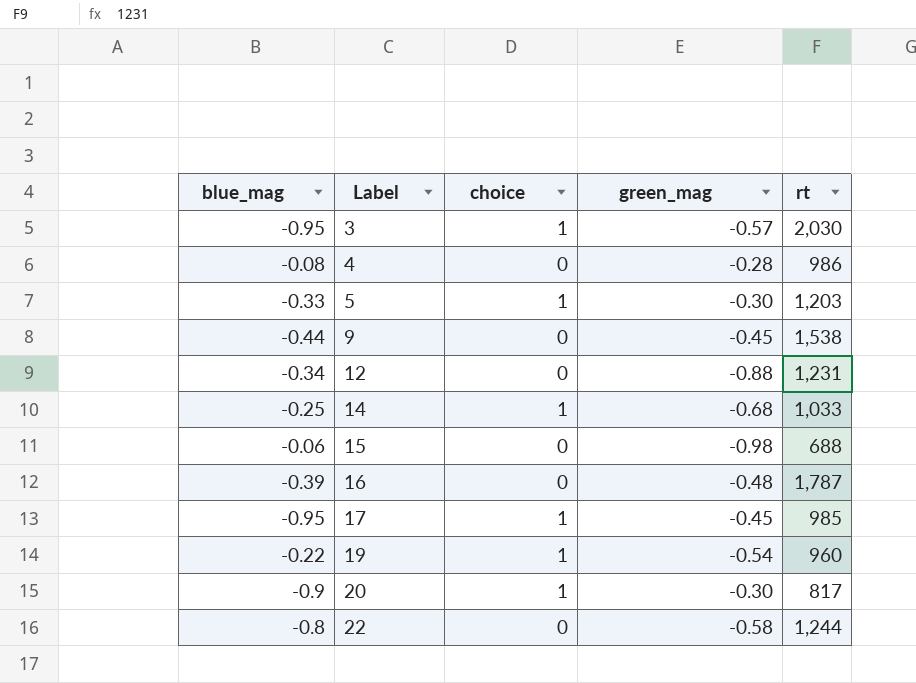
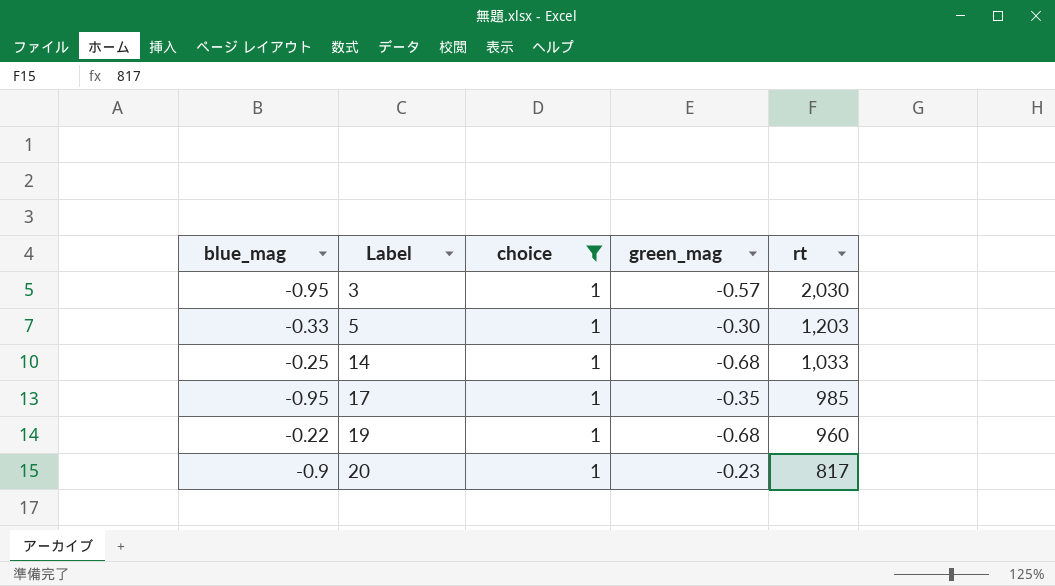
filter: none -> choice = 1
17 | green_mag: -0.45 -> -0.35
19 | green_mag: -0.54 -> -0.68
20 | green_mag: -0.30 -> -0.23

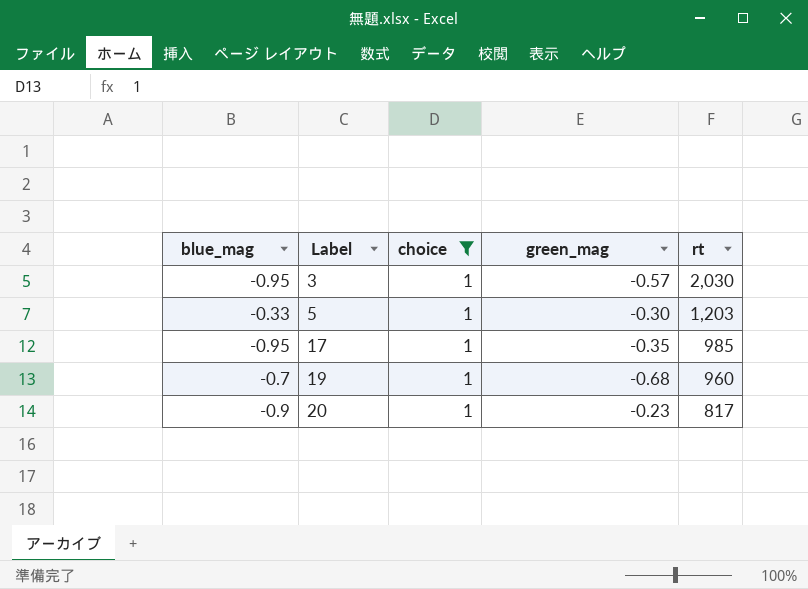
row 14: -0.25 | 1 | -0.68 | 1,033 -> none
19 | blue_mag: -0.22 -> -0.7

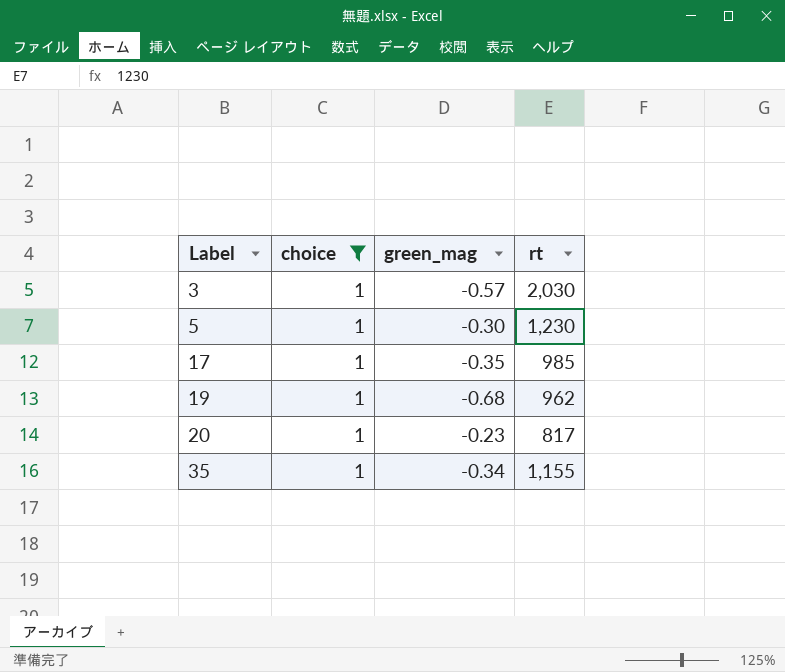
column blue_mag | position: 1 -> none
5 | rt: 1,203 -> 1,230
19 | rt: 960 -> 962
row 35: none -> 1 | -0.34 | 1,155

